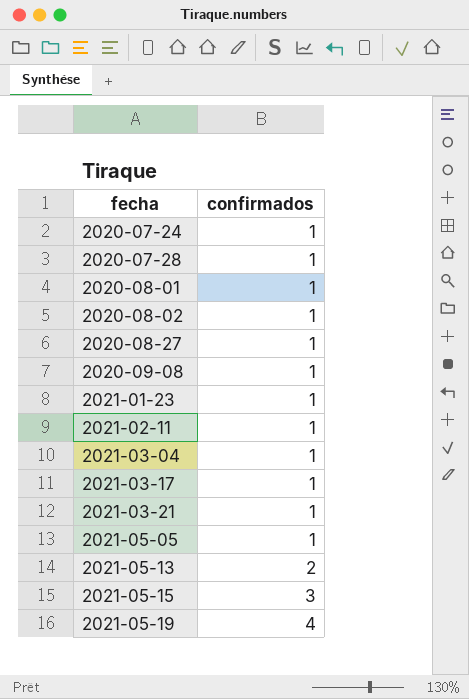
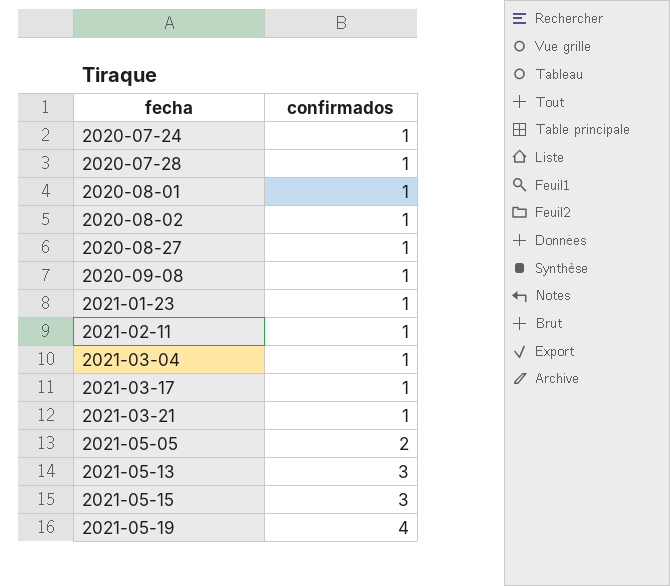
2021-05-05 | confirmados: 1 -> 2
2021-05-13 | confirmados: 2 -> 3

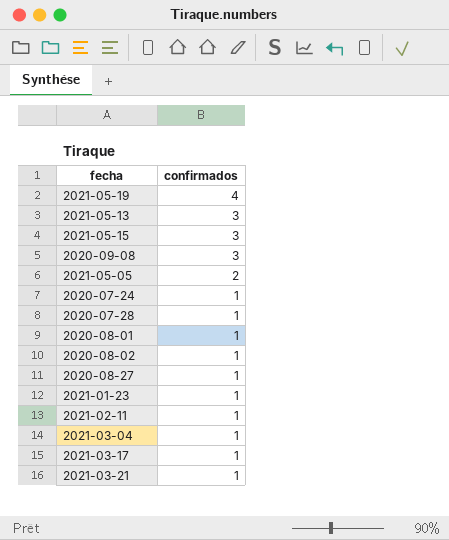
row order: fecha ascending -> confirmados descending
2020-09-08 | confirmados: 1 -> 3

